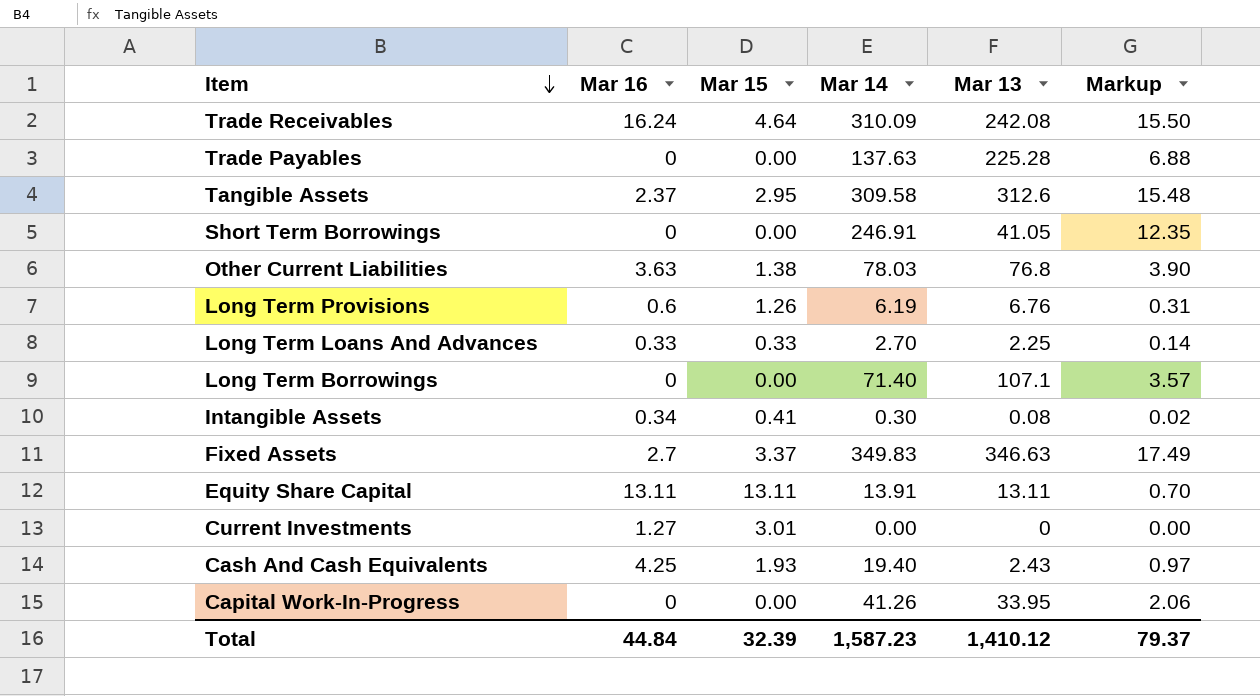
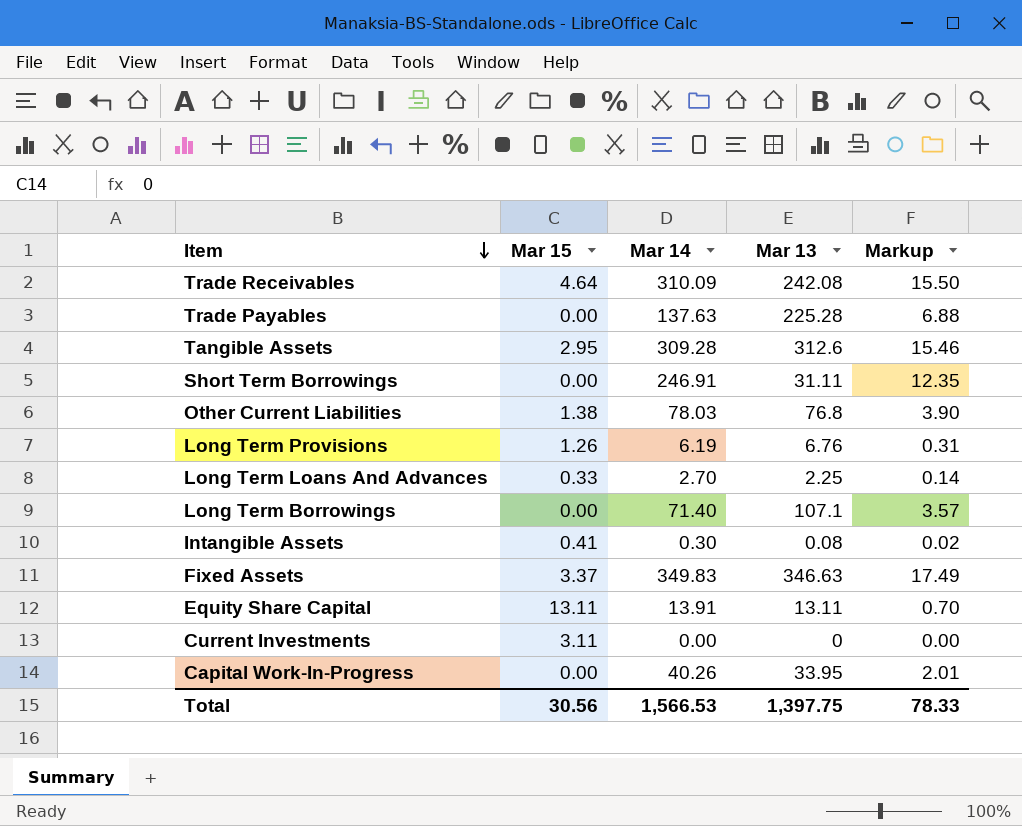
column Mar 16 | position: 2 -> none
row Cash And Cash Equivalents: 4.25 | 1.93 | 19.40 | 2.43 | 0.97 -> none
Tangible Assets | Mar 14: 309.58 -> 309.28
Tangible Assets | Markup: 15.48 -> 15.46
Short Term Borrowings | Mar 13: 41.05 -> 31.11
Current Investments | Mar 15: 3.01 -> 3.11
Capital Work-In-Progress | Mar 14: 41.26 -> 40.26
Capital Work-In-Progress | Markup: 2.06 -> 2.01
Total | Mar 15: 32.39 -> 30.56
Total | Mar 14: 1,587.23 -> 1,566.53
Total | Mar 13: 1,410.12 -> 1,397.75
Total | Markup: 79.37 -> 78.33

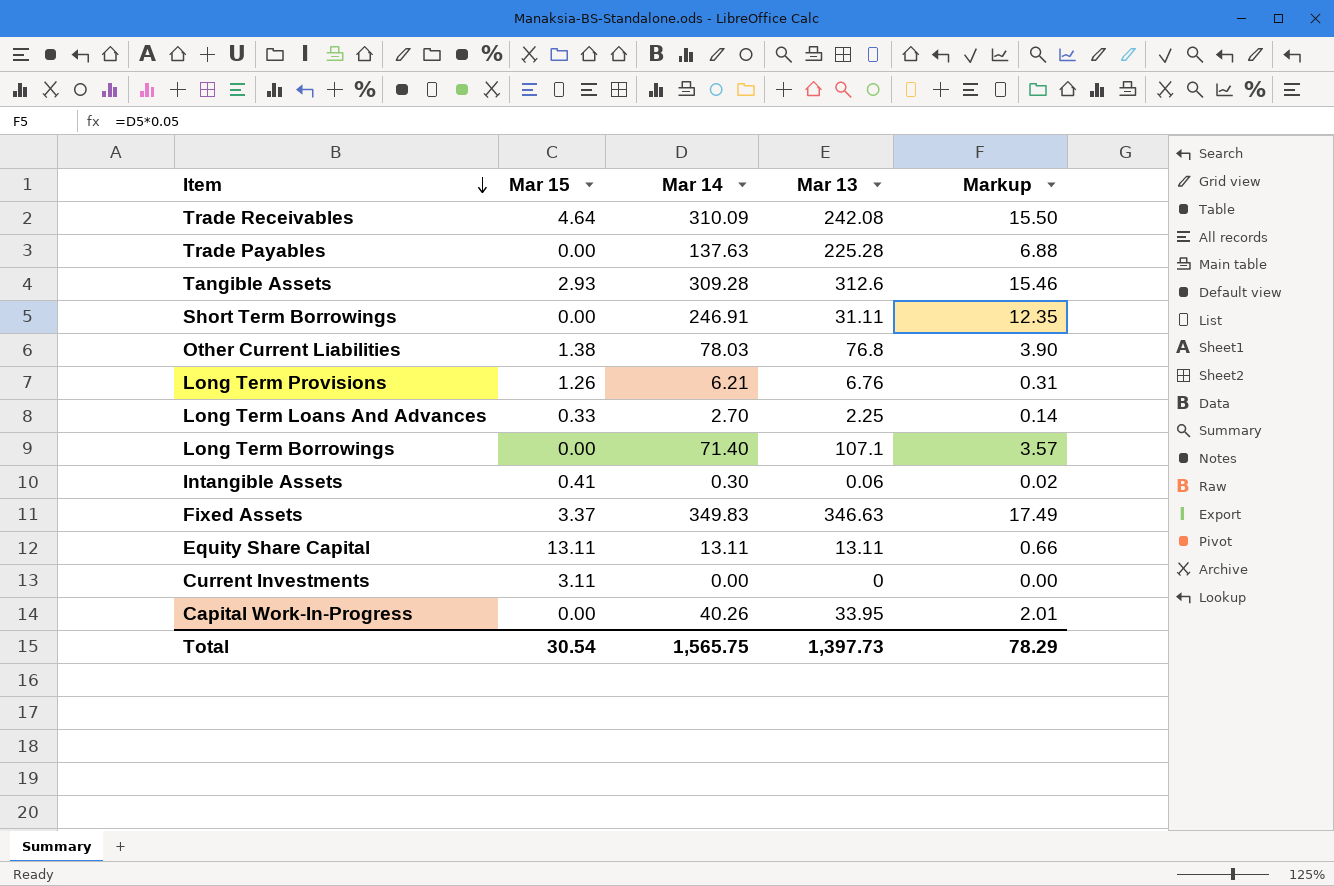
Tangible Assets | Mar 15: 2.95 -> 2.93
Long Term Provisions | Mar 14: 6.19 -> 6.21
Intangible Assets | Mar 13: 0.08 -> 0.06
Equity Share Capital | Mar 14: 13.91 -> 13.11
Equity Share Capital | Markup: 0.70 -> 0.66
Total | Mar 15: 30.56 -> 30.54
Total | Mar 14: 1,566.53 -> 1,565.75
Total | Mar 13: 1,397.75 -> 1,397.73
Total | Markup: 78.33 -> 78.29

